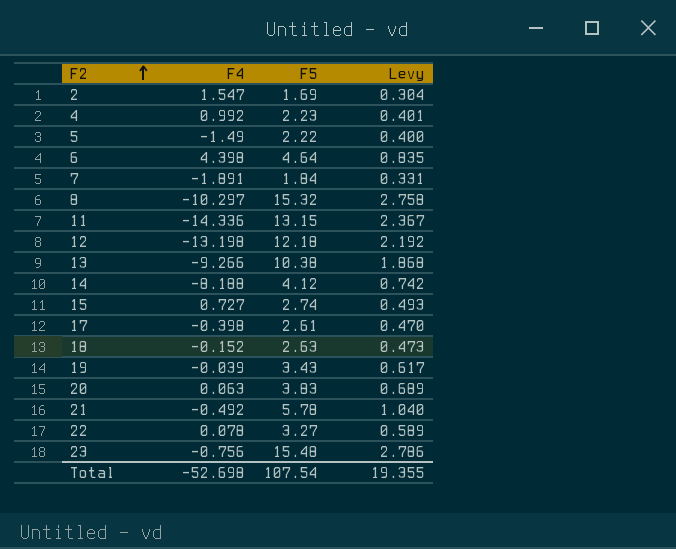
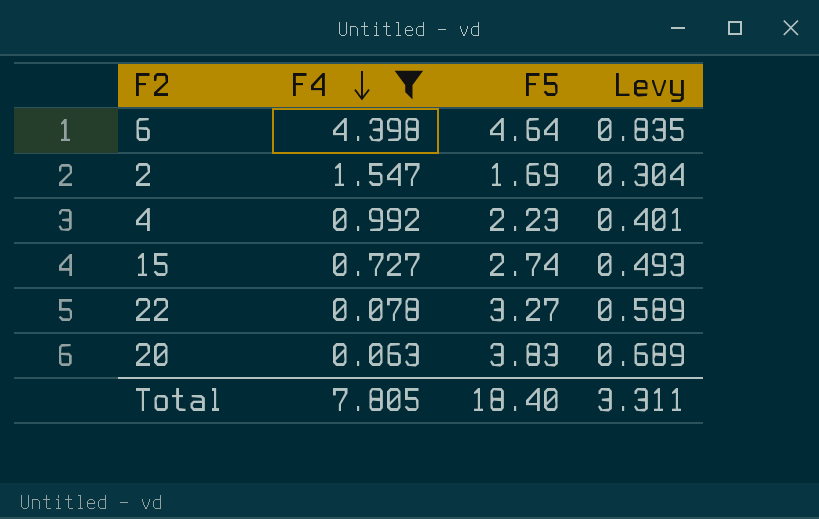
filter: none -> F4 >= 0.063
row order: F2 ascending -> F4 descending
Total | F4: -52.698 -> 7.805
Total | F5: 107.54 -> 18.40
Total | Levy: 19.355 -> 3.311

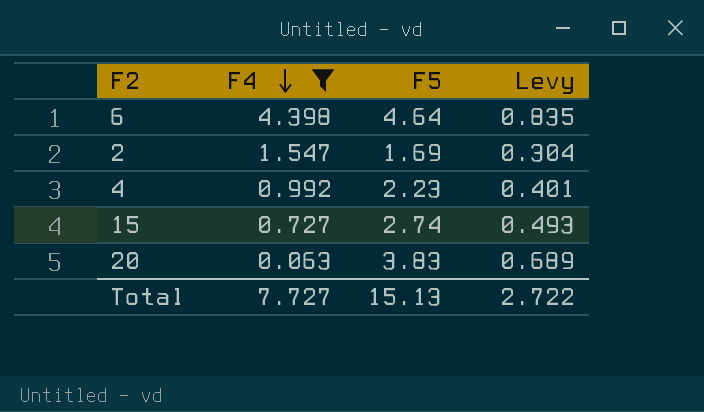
row 22: 0.078 | 3.27 | 0.589 -> none
Total | F4: 7.805 -> 7.727
Total | F5: 18.40 -> 15.13
Total | Levy: 3.311 -> 2.722

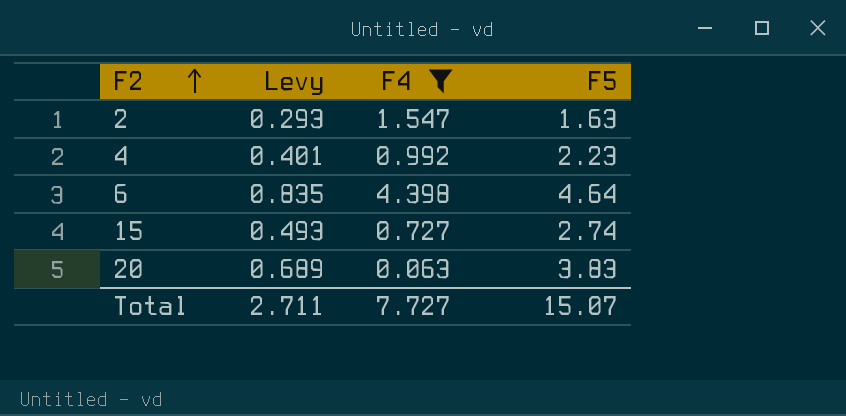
row order: F4 descending -> F2 ascending
column Levy | position: 4 -> 2
2 | Levy: 0.304 -> 0.293
2 | F5: 1.69 -> 1.63
Total | Levy: 2.722 -> 2.711
Total | F5: 15.13 -> 15.07

